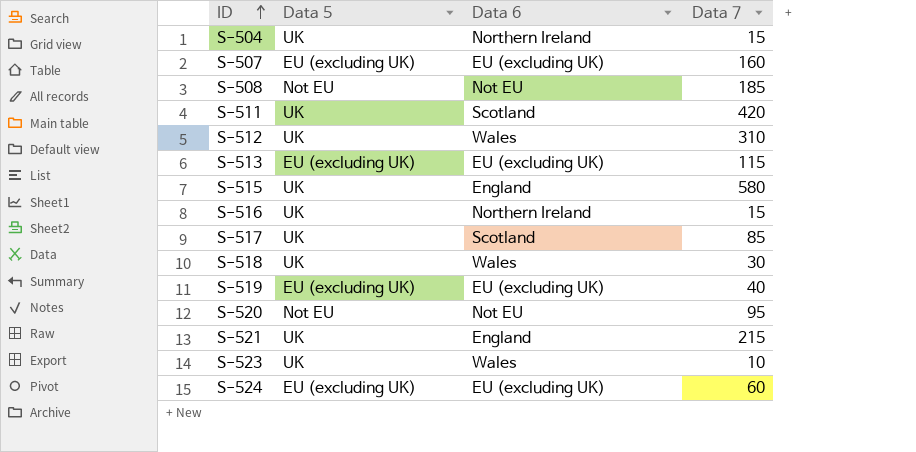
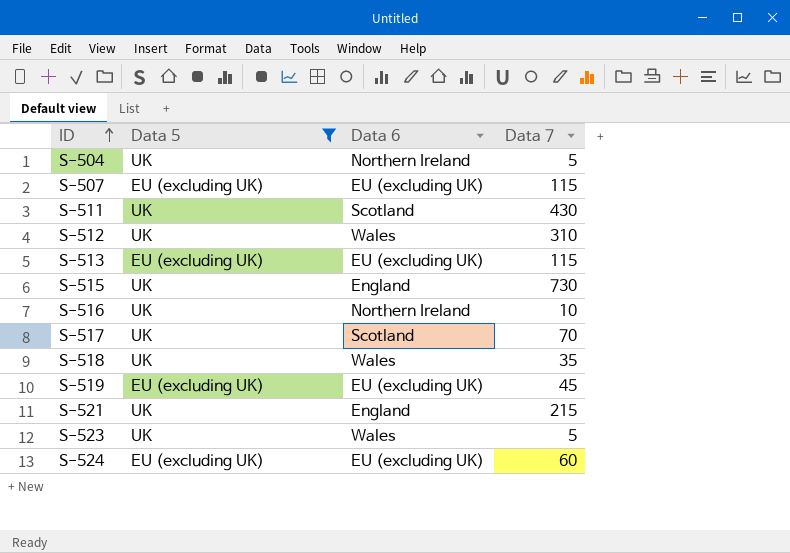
filter: none -> Data 5 != Not EU
S-504 | Data 7: 15 -> 5
S-507 | Data 7: 160 -> 115
S-511 | Data 7: 420 -> 430
S-515 | Data 7: 580 -> 730
S-516 | Data 7: 15 -> 10
S-517 | Data 7: 85 -> 70
S-518 | Data 7: 30 -> 35
S-519 | Data 7: 40 -> 45
S-523 | Data 7: 10 -> 5

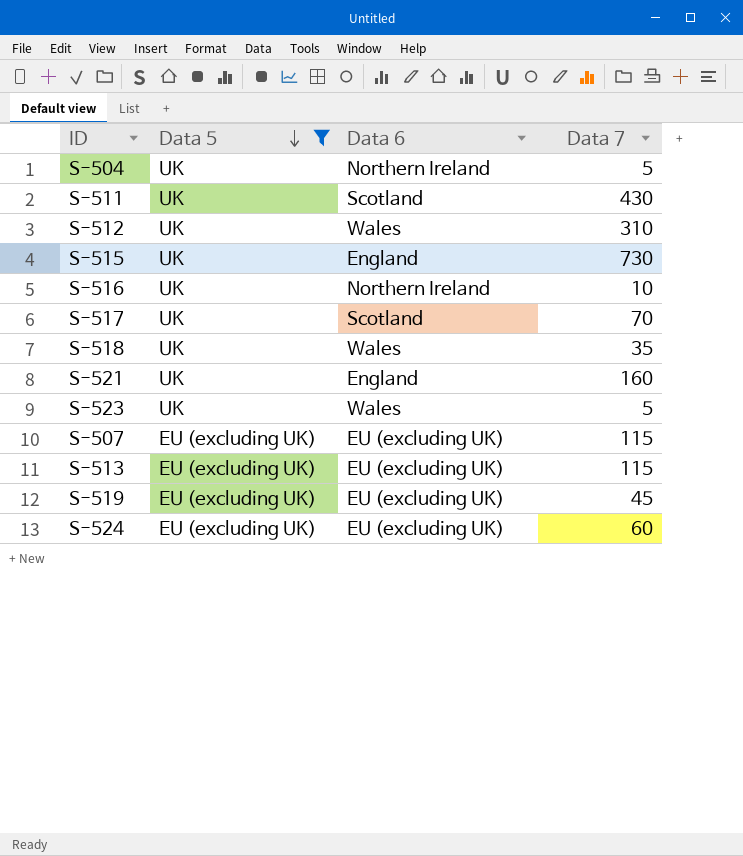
row order: ID ascending -> Data 5 descending
S-521 | Data 7: 215 -> 160

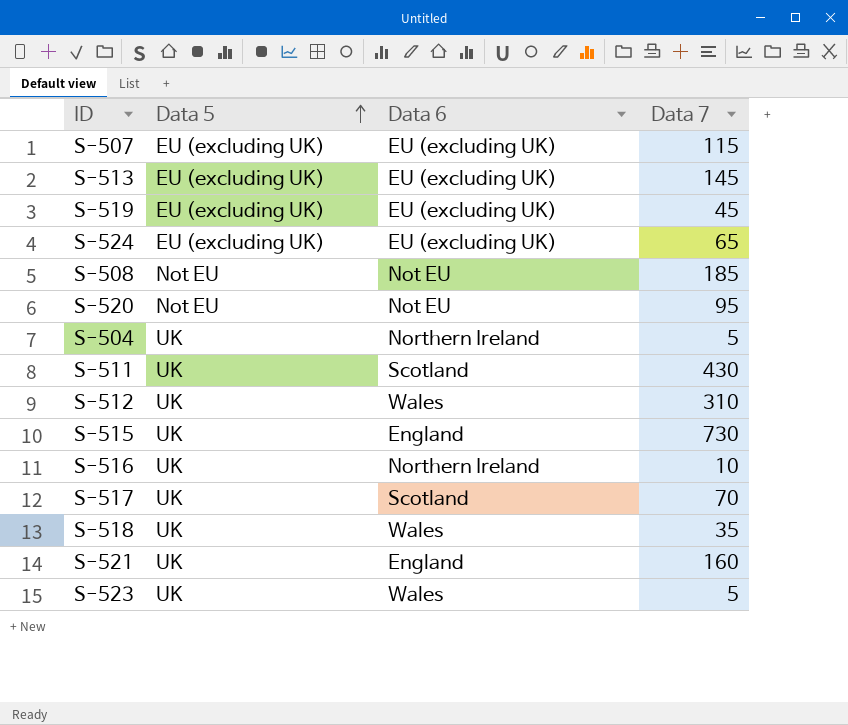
filter: Data 5 != Not EU -> none
row order: Data 5 descending -> Data 5 ascending
S-513 | Data 7: 115 -> 145
S-524 | Data 7: 60 -> 65

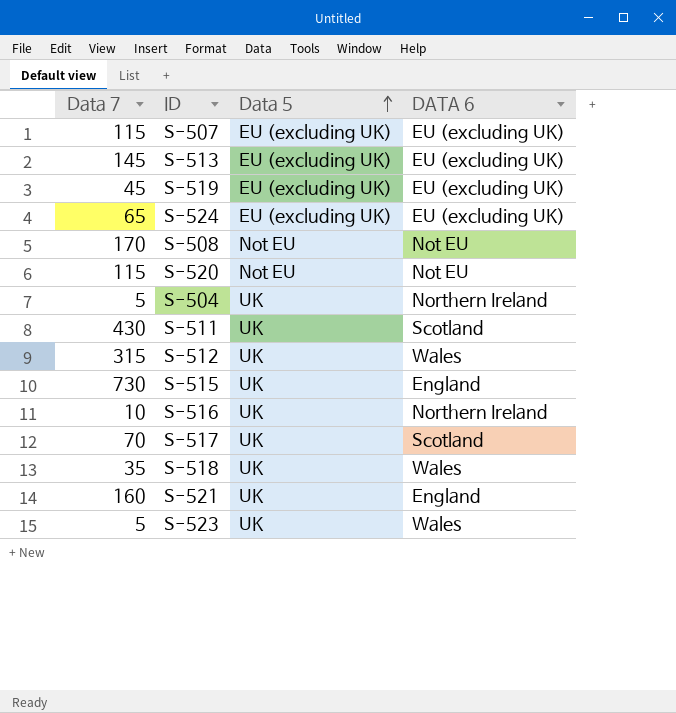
column Data 7 | position: 4 -> 1
column name: Data 6 -> DATA 6
S-508 | Data 7: 185 -> 170
S-520 | Data 7: 95 -> 115
S-512 | Data 7: 310 -> 315

